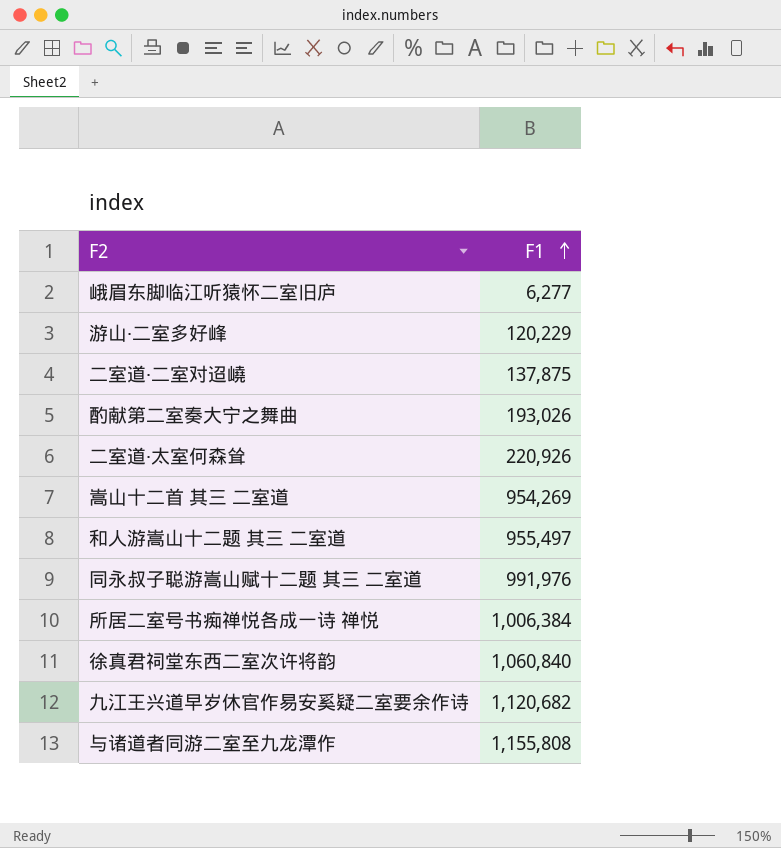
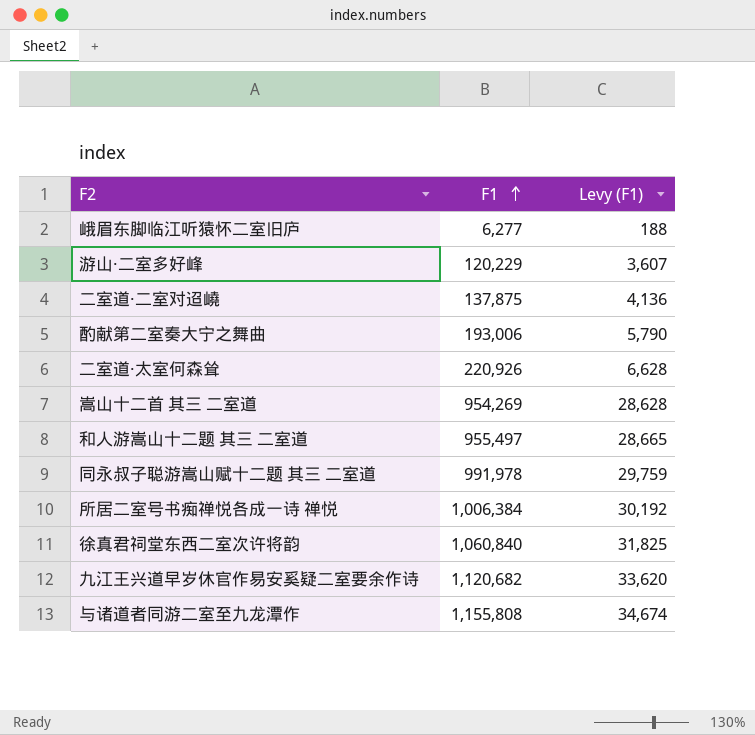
column Levy (F1) | formula: none -> [F1] * 0.03
酌献第二室奏大宁之舞曲 | F1: 193,026 -> 193,006
同永叔子聪游嵩山赋十二题 其三 二室道 | F1: 991,976 -> 991,978

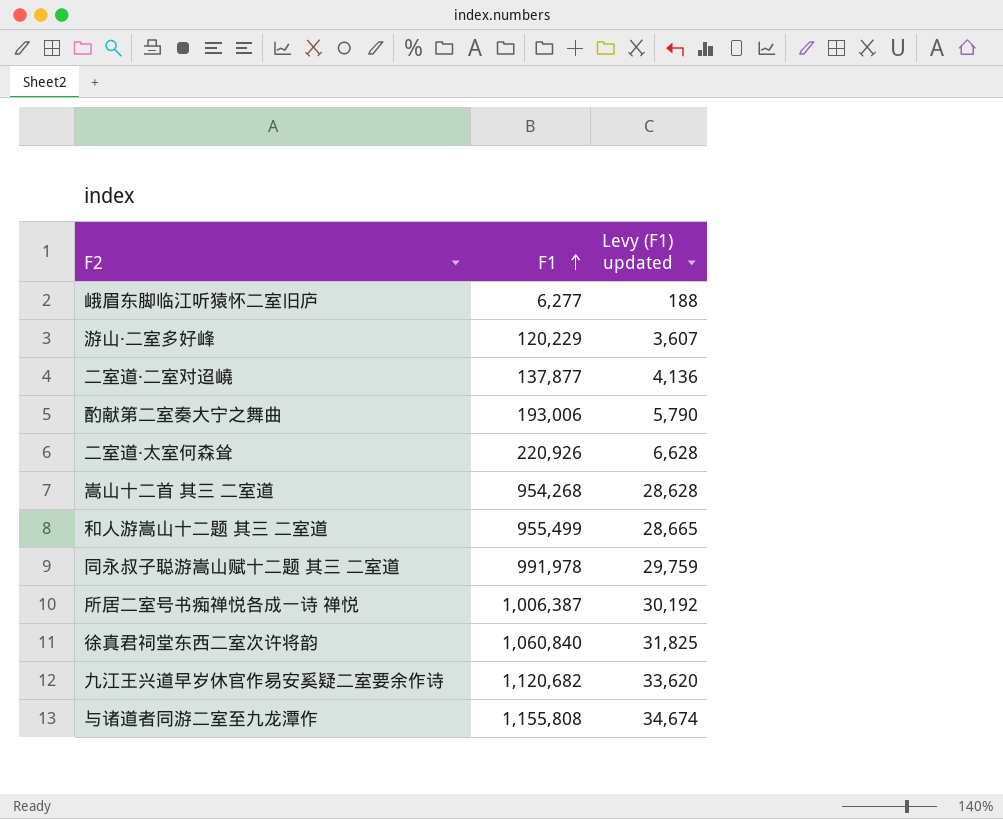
column name: Levy (F1) -> Levy (F1) updated
二室道·二室对迢嶢 | F1: 137,875 -> 137,877
嵩山十二首 其三 二室道 | F1: 954,269 -> 954,268
和人游嵩山十二题 其三 二室道 | F1: 955,497 -> 955,499
所居二室号书痴禅悦各成一诗 禅悦 | F1: 1,006,384 -> 1,006,387

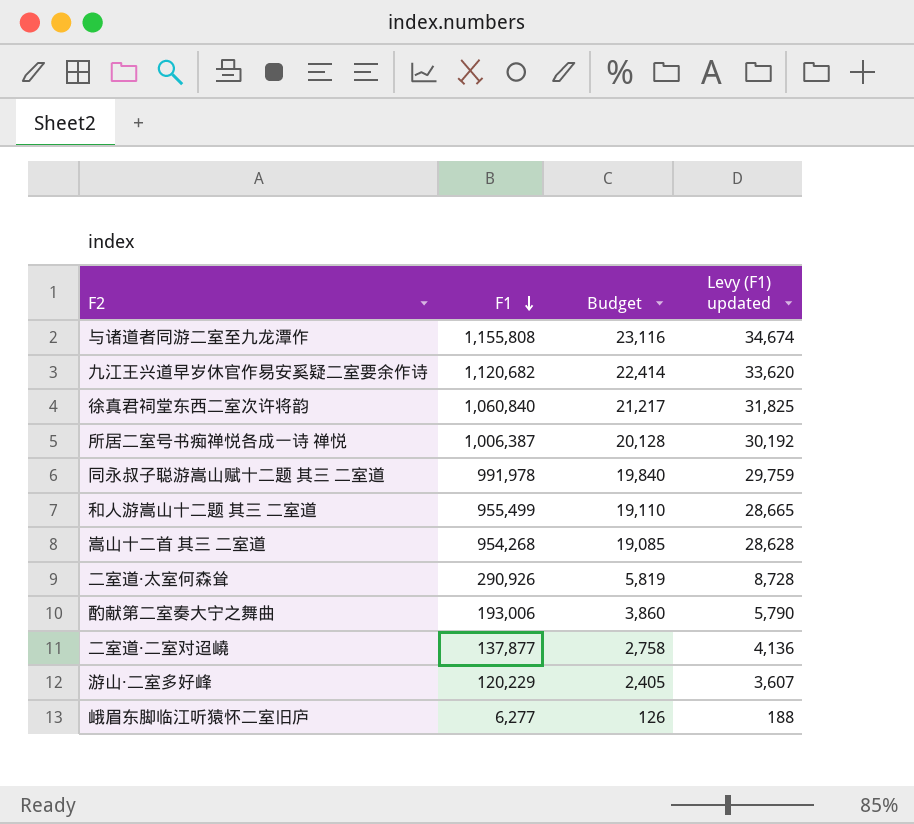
row order: F1 ascending -> F1 descending
column Budget | formula: none -> [F1] * 0.02
二室道·太室何森耸 | F1: 220,926 -> 290,926
二室道·太室何森耸 | Levy (F1) updated: 6,628 -> 8,728

